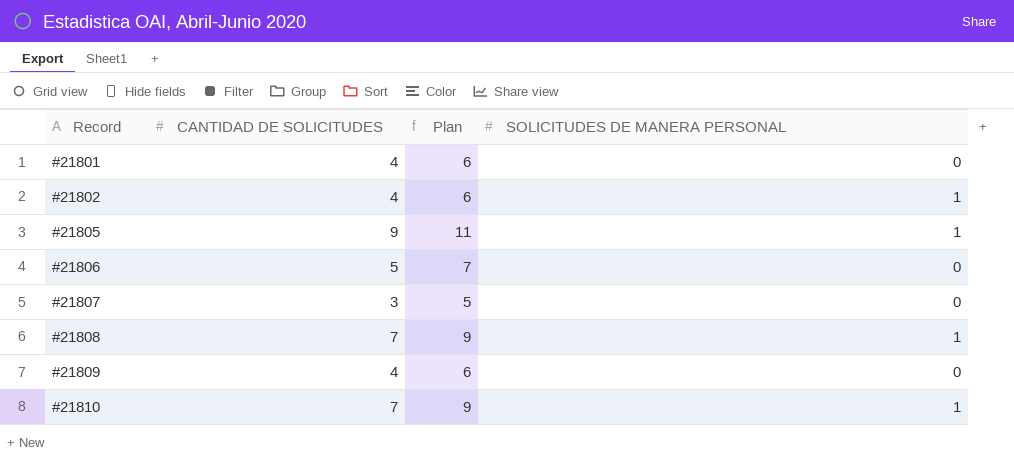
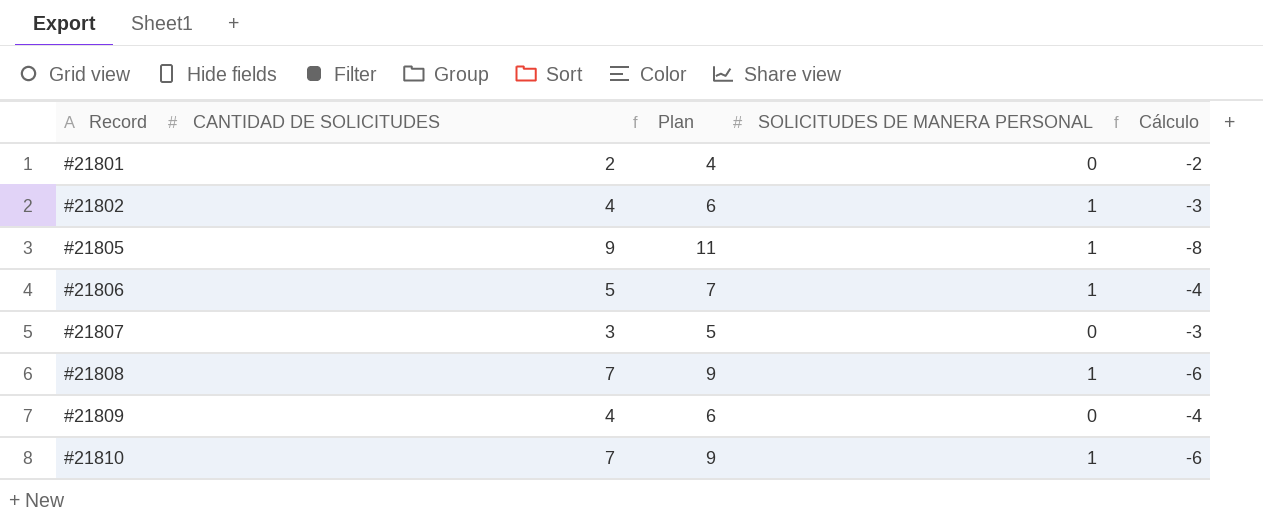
column Cálculo | formula: none -> [SOLICITUDES DE MANERA PERSONAL] - [CANTIDAD DE SOLICITUDES]
#21801 | CANTIDAD DE SOLICITUDES: 4 -> 2
#21801 | Plan: 6 -> 4
#21806 | SOLICITUDES DE MANERA PERSONAL: 0 -> 1

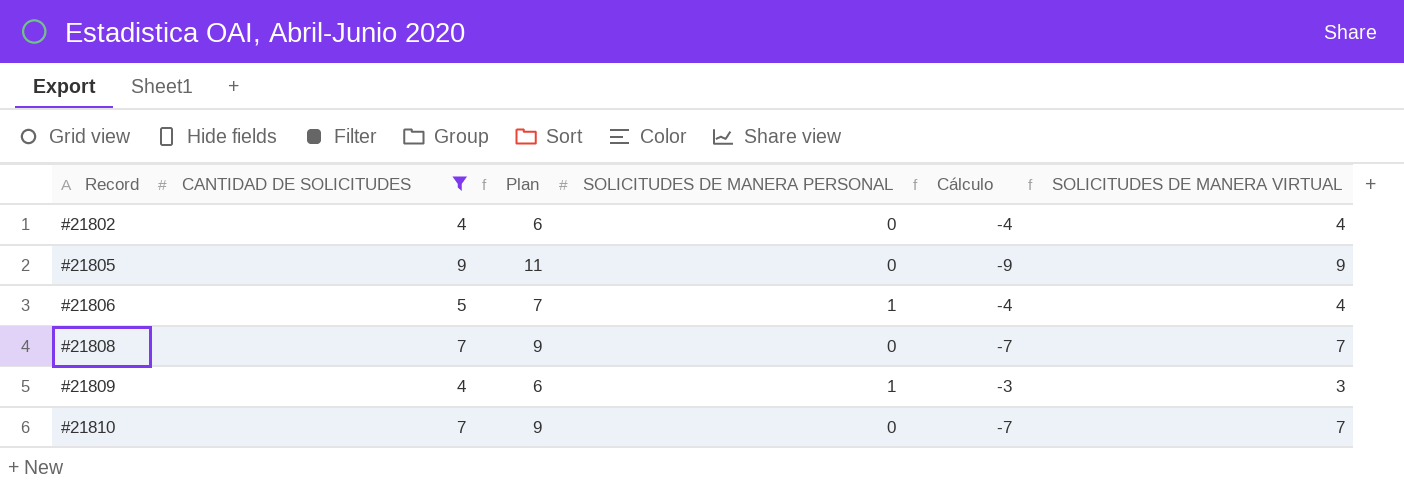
filter: none -> CANTIDAD DE SOLICITUDES >= 4
column SOLICITUDES DE MANERA VIRTUAL | formula: none -> [CANTIDAD DE SOLICITUDES] - [SOLICITUDES DE MANERA PERSONAL]
#21802 | SOLICITUDES DE MANERA PERSONAL: 1 -> 0
#21802 | Cálculo: -3 -> -4
#21805 | SOLICITUDES DE MANERA PERSONAL: 1 -> 0
#21805 | Cálculo: -8 -> -9
#21808 | SOLICITUDES DE MANERA PERSONAL: 1 -> 0
#21808 | Cálculo: -6 -> -7
#21809 | SOLICITUDES DE MANERA PERSONAL: 0 -> 1
#21809 | Cálculo: -4 -> -3
#21810 | SOLICITUDES DE MANERA PERSONAL: 1 -> 0
#21810 | Cálculo: -6 -> -7

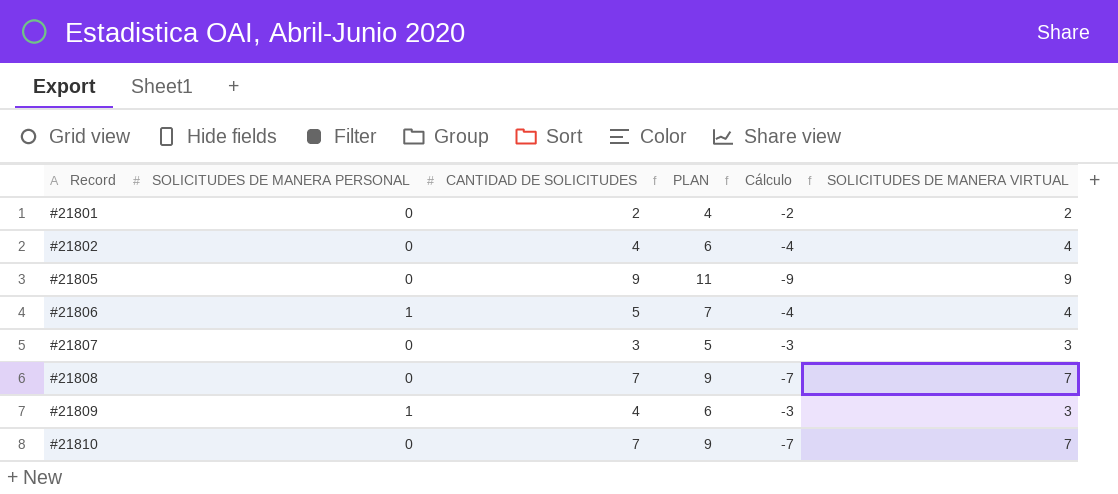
filter: CANTIDAD DE SOLICITUDES >= 4 -> none
column SOLICITUDES DE MANERA PERSONAL | position: 4 -> 2
column name: Plan -> PLAN

